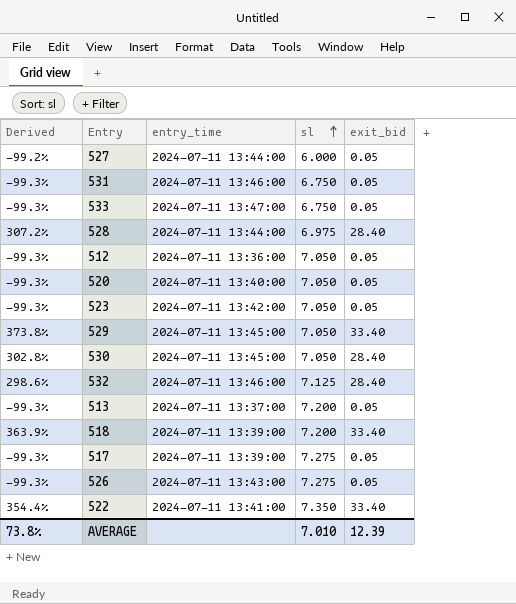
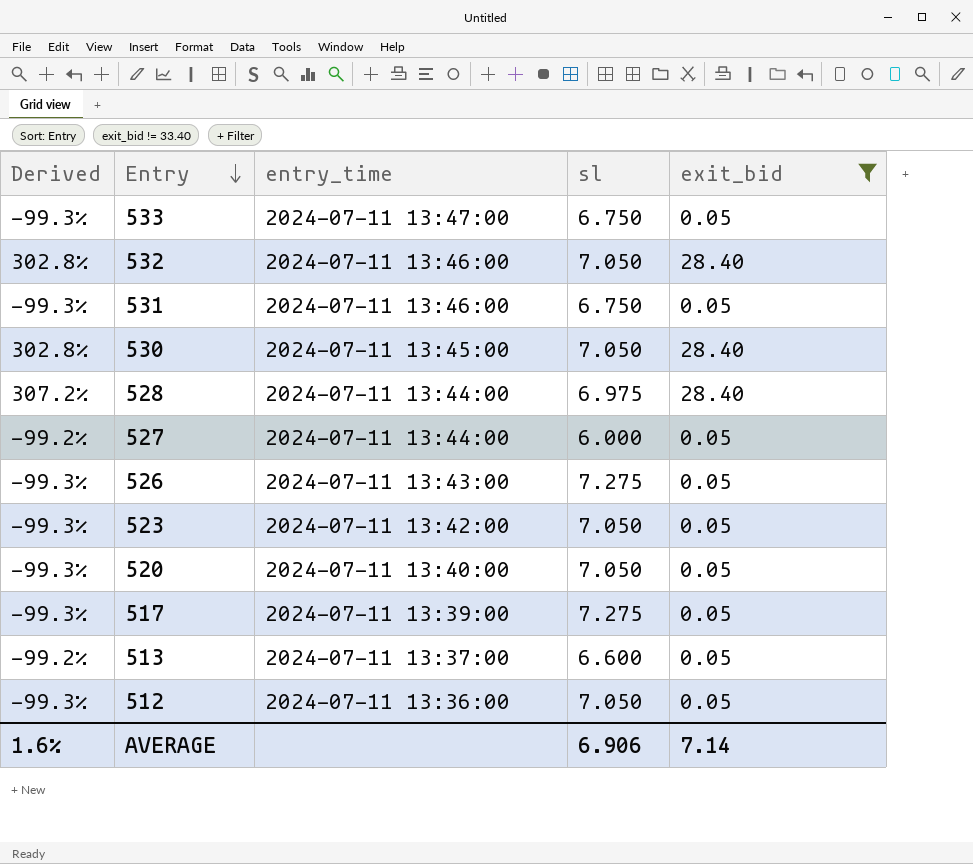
filter: none -> exit_bid != 33.40
row order: sl ascending -> Entry descending
532 | Derived: 298.6% -> 302.8%
532 | sl: 7.125 -> 7.050
513 | Derived: -99.3% -> -99.2%
513 | sl: 7.200 -> 6.600
AVERAGE | Derived: 73.8% -> 1.6%
AVERAGE | sl: 7.010 -> 6.906
AVERAGE | exit_bid: 12.39 -> 7.14

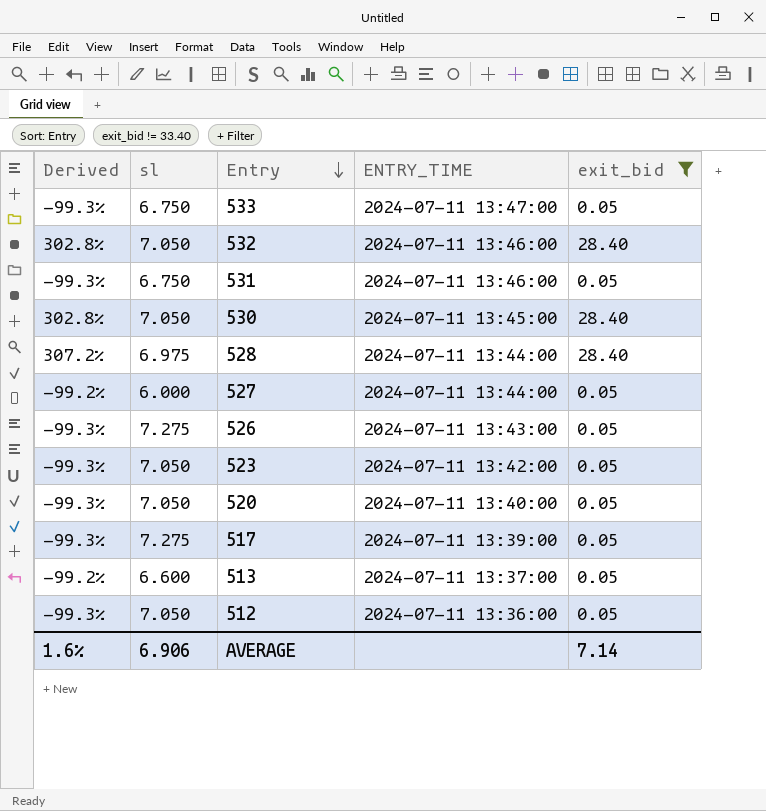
column sl | position: 4 -> 2
column name: entry_time -> ENTRY_TIME

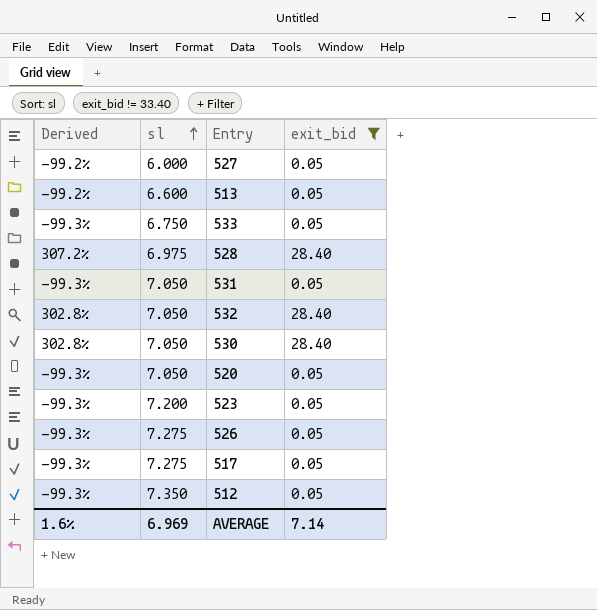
row order: Entry descending -> sl ascending
column ENTRY_TIME | position: 4 -> none
531 | sl: 6.750 -> 7.050
523 | sl: 7.050 -> 7.200
512 | sl: 7.050 -> 7.350
AVERAGE | sl: 6.906 -> 6.969

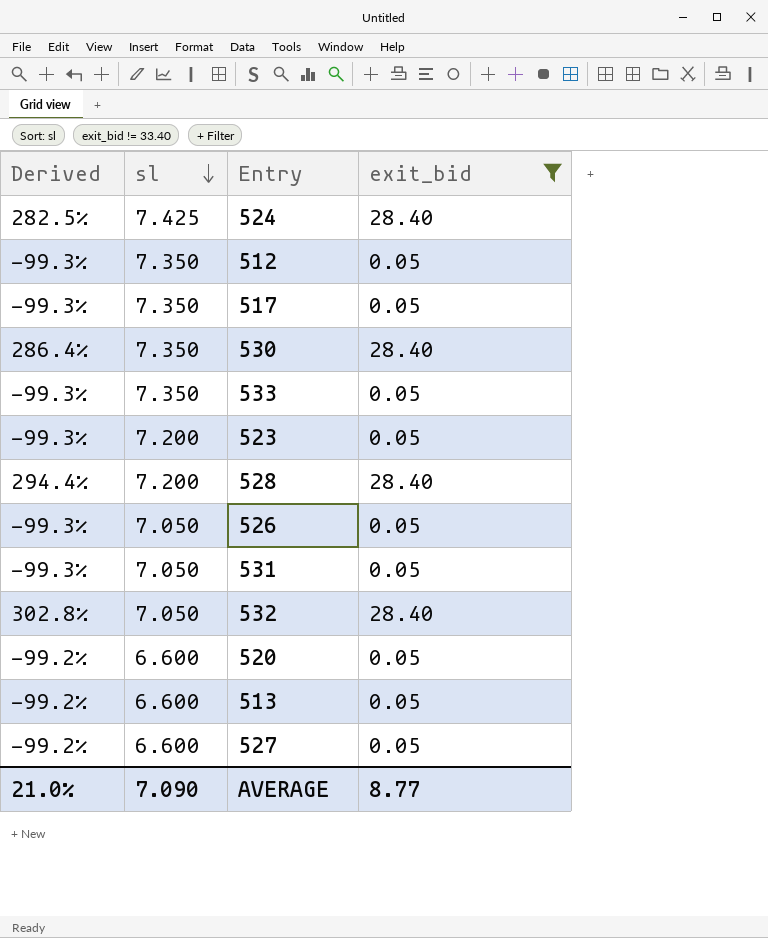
row order: sl ascending -> sl descending
row 524: none -> 282.5% | 7.425 | 28.40
517 | sl: 7.275 -> 7.350
530 | Derived: 302.8% -> 286.4%
530 | sl: 7.050 -> 7.350
533 | sl: 6.750 -> 7.350
528 | Derived: 307.2% -> 294.4%
528 | sl: 6.975 -> 7.200
526 | sl: 7.275 -> 7.050
520 | Derived: -99.3% -> -99.2%
520 | sl: 7.050 -> 6.600
527 | sl: 6.000 -> 6.600
AVERAGE | Derived: 1.6% -> 21.0%
AVERAGE | sl: 6.969 -> 7.090
AVERAGE | exit_bid: 7.14 -> 8.77

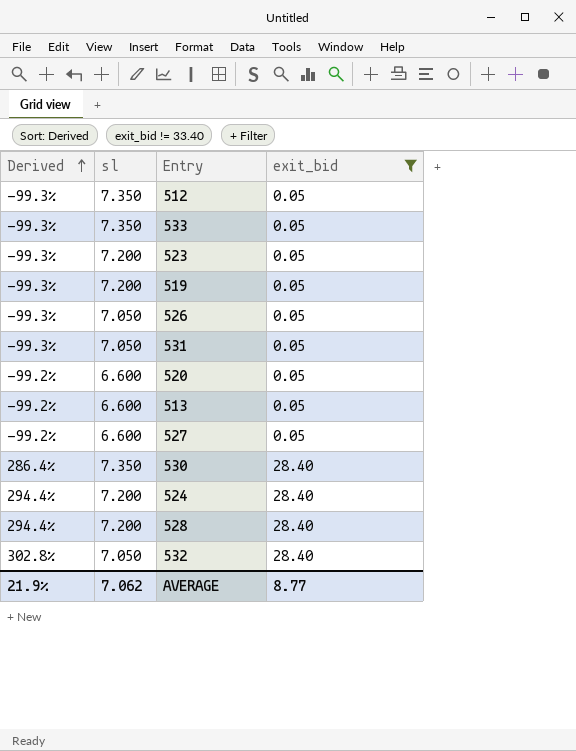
row order: sl descending -> Derived ascending
row 517: -99.3% | 7.350 | 0.05 -> none
row 519: none -> -99.3% | 7.200 | 0.05
524 | Derived: 282.5% -> 294.4%
524 | sl: 7.425 -> 7.200
AVERAGE | Derived: 21.0% -> 21.9%
AVERAGE | sl: 7.090 -> 7.062

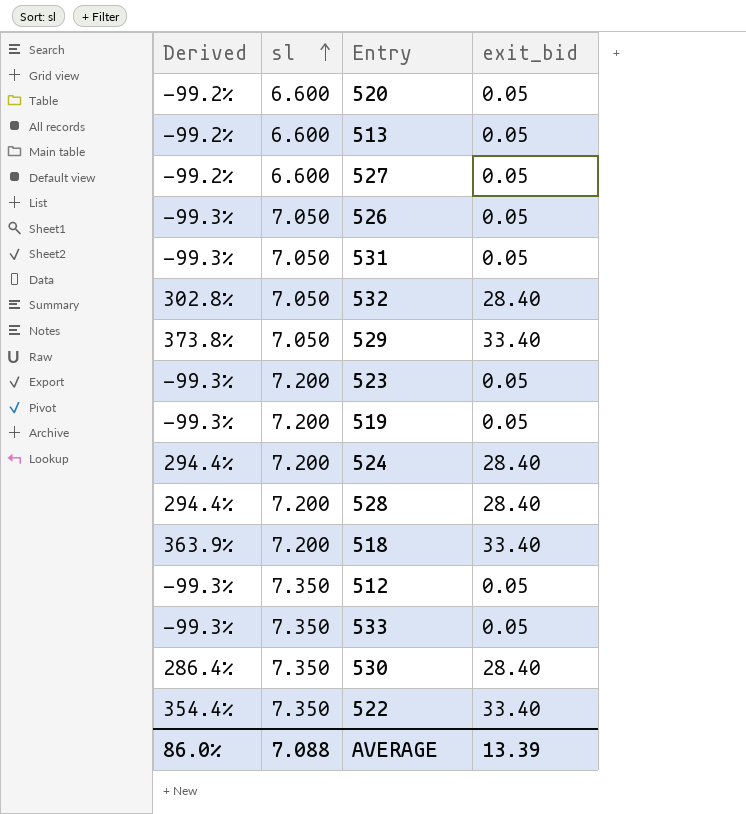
filter: exit_bid != 33.40 -> none
row order: Derived ascending -> sl ascending
AVERAGE | Derived: 21.9% -> 86.0%
AVERAGE | sl: 7.062 -> 7.088
AVERAGE | exit_bid: 8.77 -> 13.39

